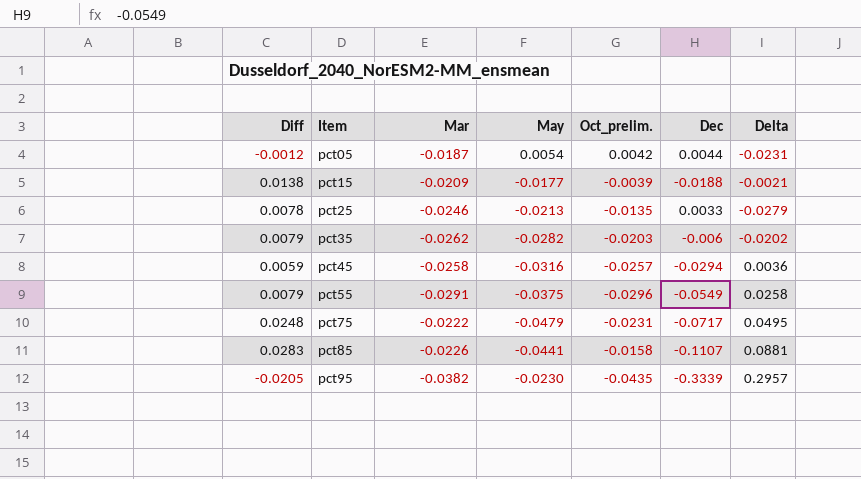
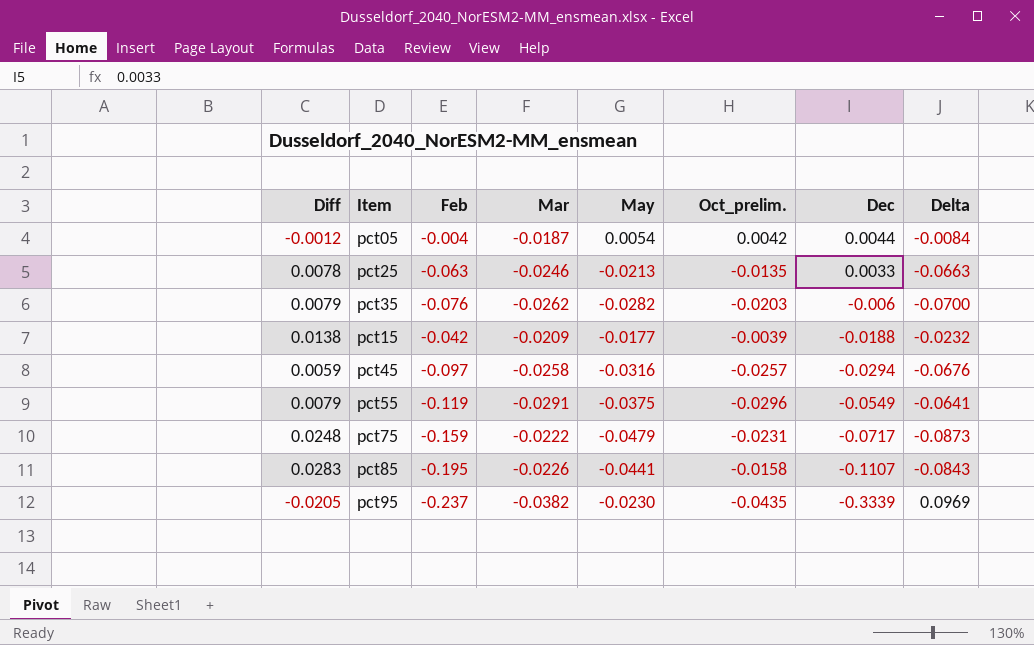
row order: Item ascending -> Dec descending
column Feb | position: none -> 3
column Delta | formula: [Mar] - [Dec] -> [Feb] - [Dec]

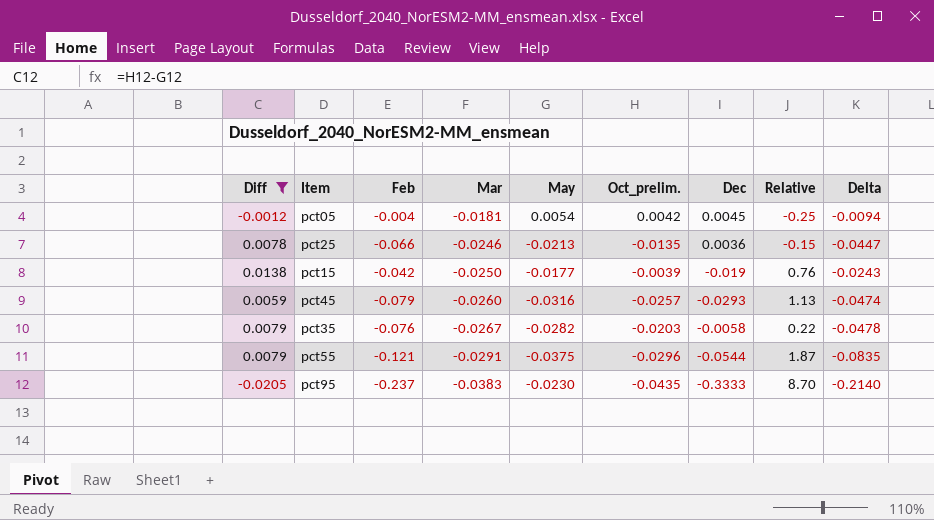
filter: none -> Diff <= 0.0138
row order: Dec descending -> Mar descending
column Relative | formula: none -> [Dec] / [Mar]
column Delta | formula: [Feb] - [Dec] -> [Feb] - [May]
pct05 | Mar: -0.0187 -> -0.0181
pct05 | Dec: 0.0044 -> 0.0045
pct25 | Feb: -0.063 -> -0.066
pct25 | Dec: 0.0033 -> 0.0036
pct15 | Mar: -0.0209 -> -0.0250
pct15 | Dec: -0.0188 -> -0.019
pct45 | Feb: -0.097 -> -0.079
pct45 | Mar: -0.0258 -> -0.0260
pct45 | Dec: -0.0294 -> -0.0293
pct35 | Mar: -0.0262 -> -0.0267
pct35 | Dec: -0.006 -> -0.0058
pct55 | Feb: -0.119 -> -0.121
pct55 | Dec: -0.0549 -> -0.0544
pct95 | Mar: -0.0382 -> -0.0383
pct95 | Dec: -0.3339 -> -0.3333

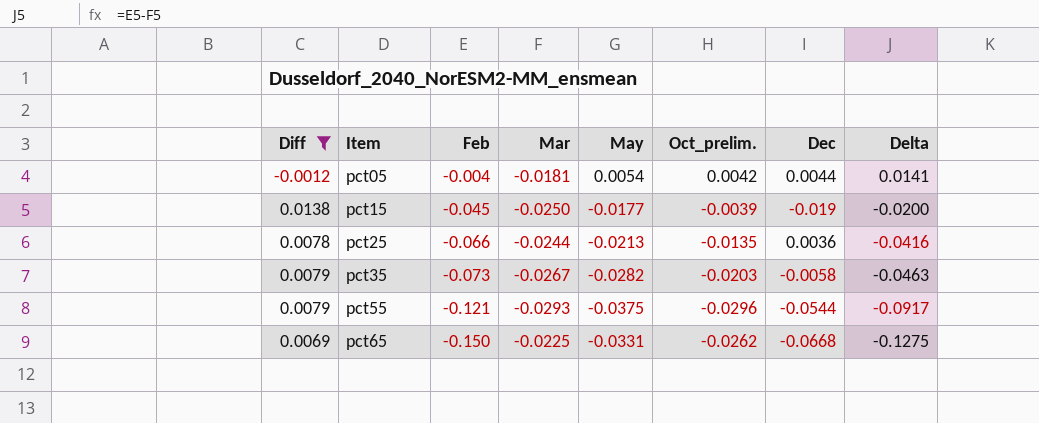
row order: Mar descending -> Item ascending
column Relative | formula: [Dec] / [Mar] -> none
column Delta | formula: [Feb] - [May] -> [Feb] - [Mar]
row pct45: 0.0059 | -0.079 | -0.0260 | -0.0316 | -0.0257 | -0.0293 | 1.13 | -0.0474 -> none
row pct95: -0.0205 | -0.237 | -0.0383 | -0.0230 | -0.0435 | -0.3333 | 8.70 | -0.2140 -> none
pct05 | Dec: 0.0045 -> 0.0044
pct15 | Feb: -0.042 -> -0.045
pct25 | Mar: -0.0246 -> -0.0244
pct35 | Feb: -0.076 -> -0.073
pct55 | Mar: -0.0291 -> -0.0293
row pct65: none -> 0.0069 | -0.150 | -0.0225 | -0.0331 | -0.0262 | -0.0668 | -0.1275

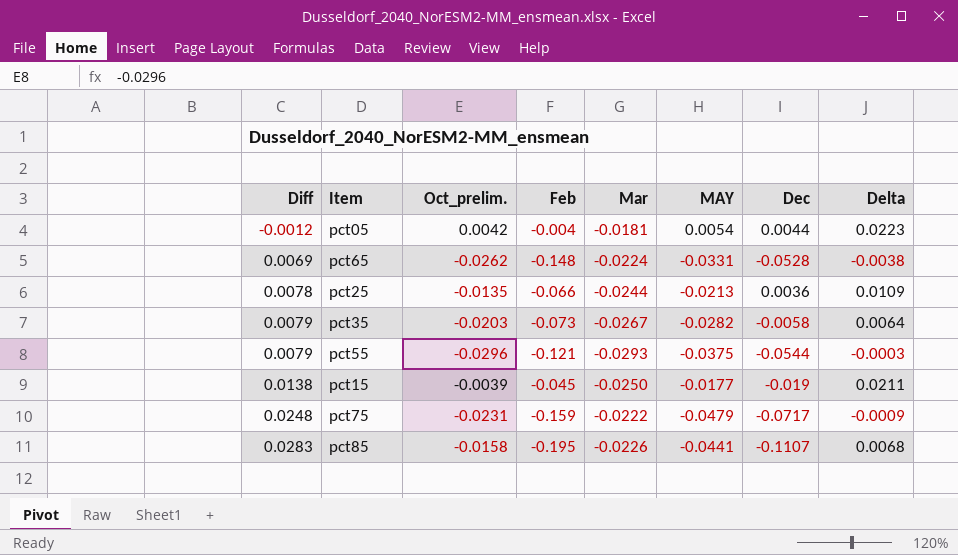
filter: Diff <= 0.0138 -> none
row order: Item ascending -> Diff ascending
column Oct_prelim. | position: 6 -> 3
column name: May -> MAY
column Delta | formula: [Feb] - [Mar] -> [Oct_prelim.] - [Mar]
pct65 | Feb: -0.150 -> -0.148
pct65 | Mar: -0.0225 -> -0.0224
pct65 | Dec: -0.0668 -> -0.0528

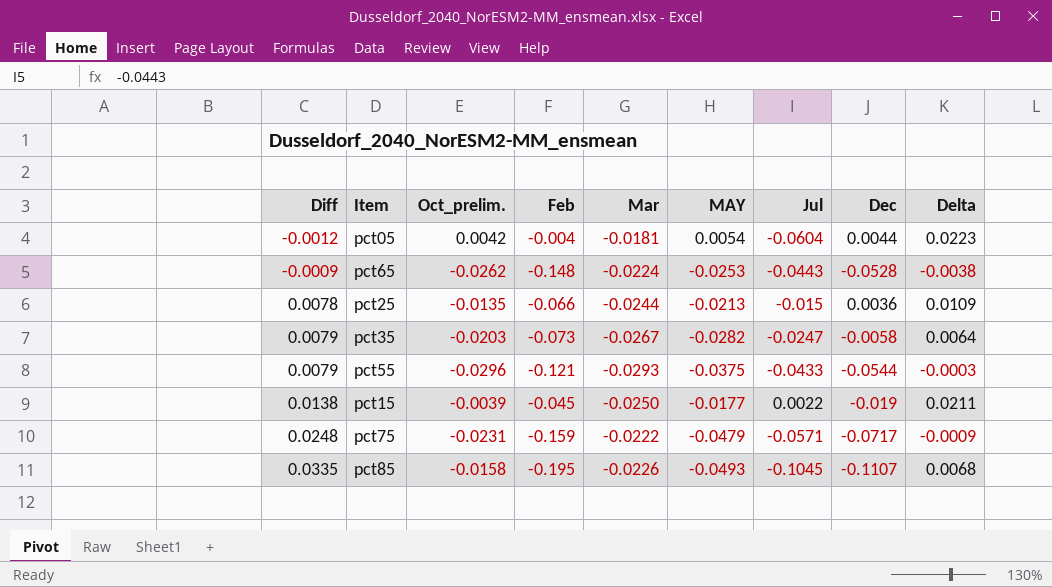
column Jul | position: none -> 7
pct65 | Diff: 0.0069 -> -0.0009
pct65 | MAY: -0.0331 -> -0.0253
pct85 | Diff: 0.0283 -> 0.0335
pct85 | MAY: -0.0441 -> -0.0493

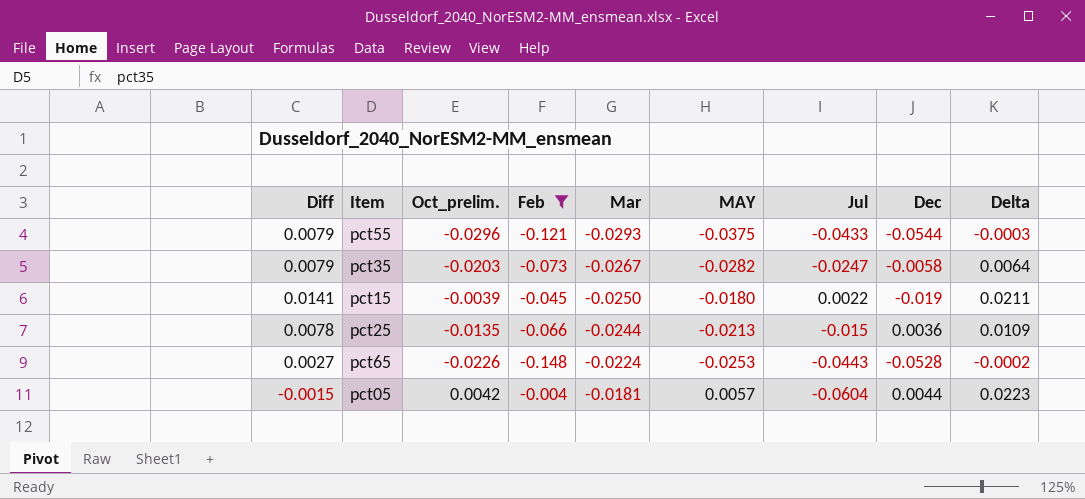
filter: none -> Feb >= -0.148
row order: Diff ascending -> Mar ascending
pct15 | Diff: 0.0138 -> 0.0141
pct15 | MAY: -0.0177 -> -0.0180
pct65 | Diff: -0.0009 -> 0.0027
pct65 | Oct_prelim.: -0.0262 -> -0.0226
pct65 | Delta: -0.0038 -> -0.0002
pct05 | Diff: -0.0012 -> -0.0015
pct05 | MAY: 0.0054 -> 0.0057

